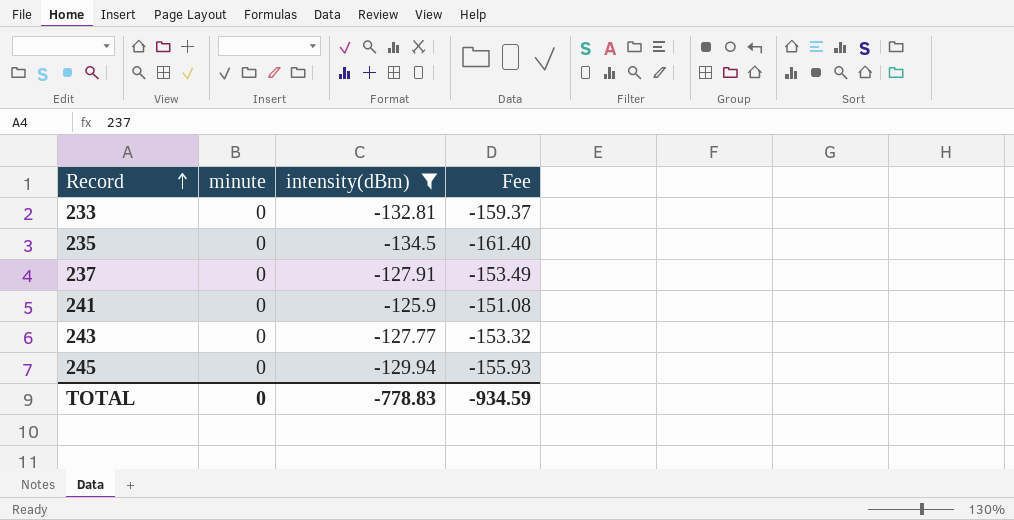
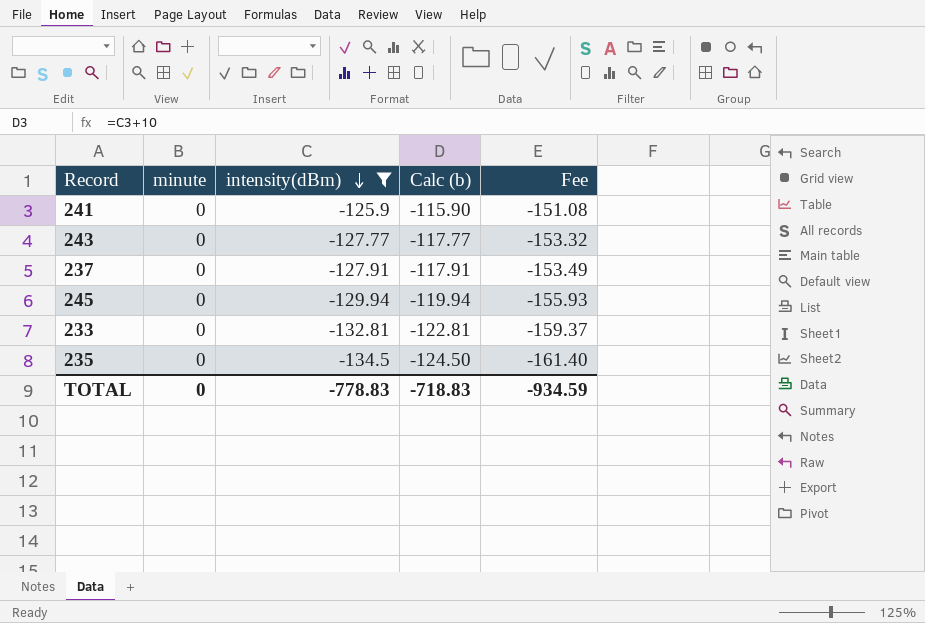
row order: Record ascending -> intensity(dBm) descending
column Calc (b) | formula: none -> [intensity(dBm)] + 10

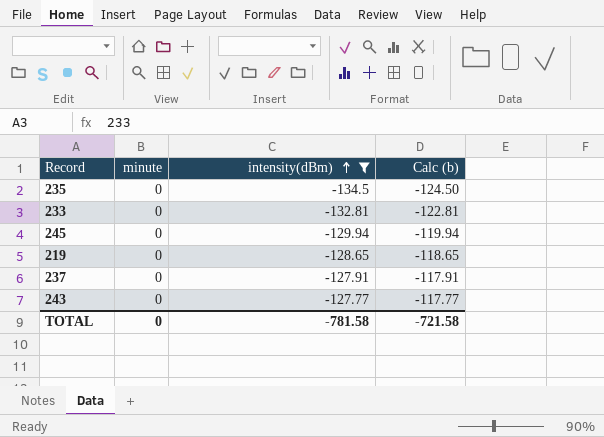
row order: intensity(dBm) descending -> intensity(dBm) ascending
column Fee | formula: [intensity(dBm)] * 1.2 -> none
row 241: 0 | -125.9 | -115.90 | -151.08 -> none
row 219: none -> 0 | -128.65 | -118.65
TOTAL | intensity(dBm): -778.83 -> -781.58
TOTAL | Calc (b): -718.83 -> -721.58

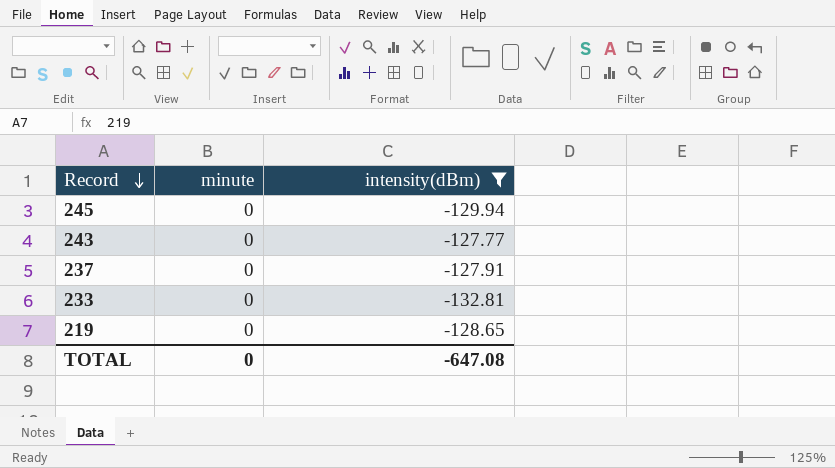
row order: intensity(dBm) ascending -> Record descending
column Calc (b) | formula: [intensity(dBm)] + 10 -> none
row 235: 0 | -134.5 | -124.50 -> none
TOTAL | intensity(dBm): -781.58 -> -647.08

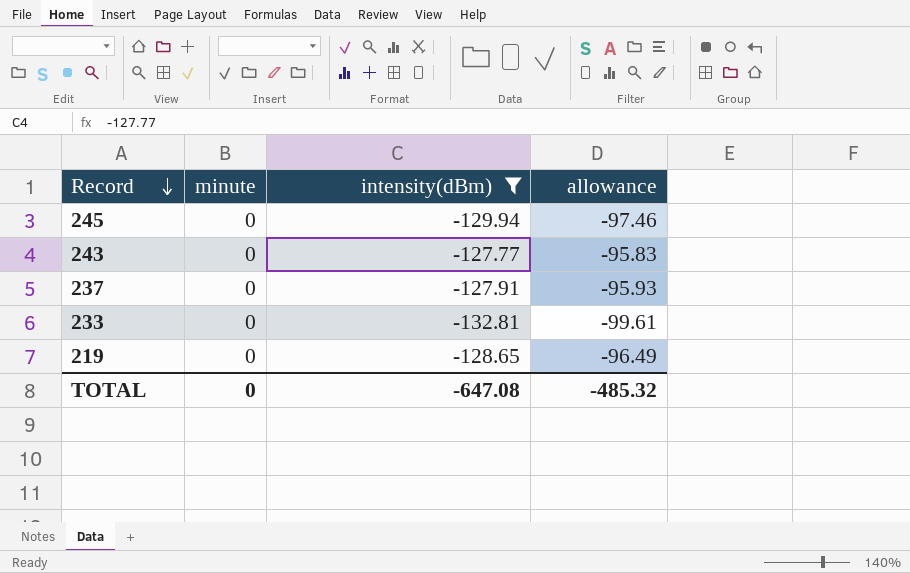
column allowance | formula: none -> [intensity(dBm)] * 0.75

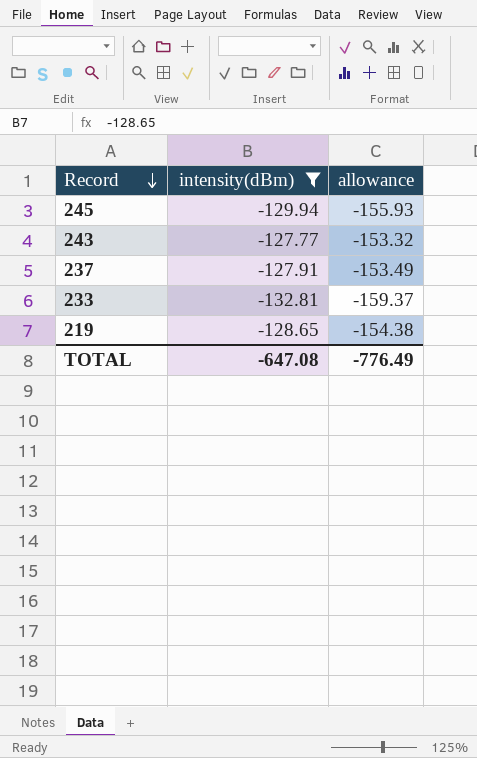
column minute | position: 2 -> none
column allowance | formula: [intensity(dBm)] * 0.75 -> [intensity(dBm)] * 1.2
TOTAL | allowance: -485.32 -> -776.49

